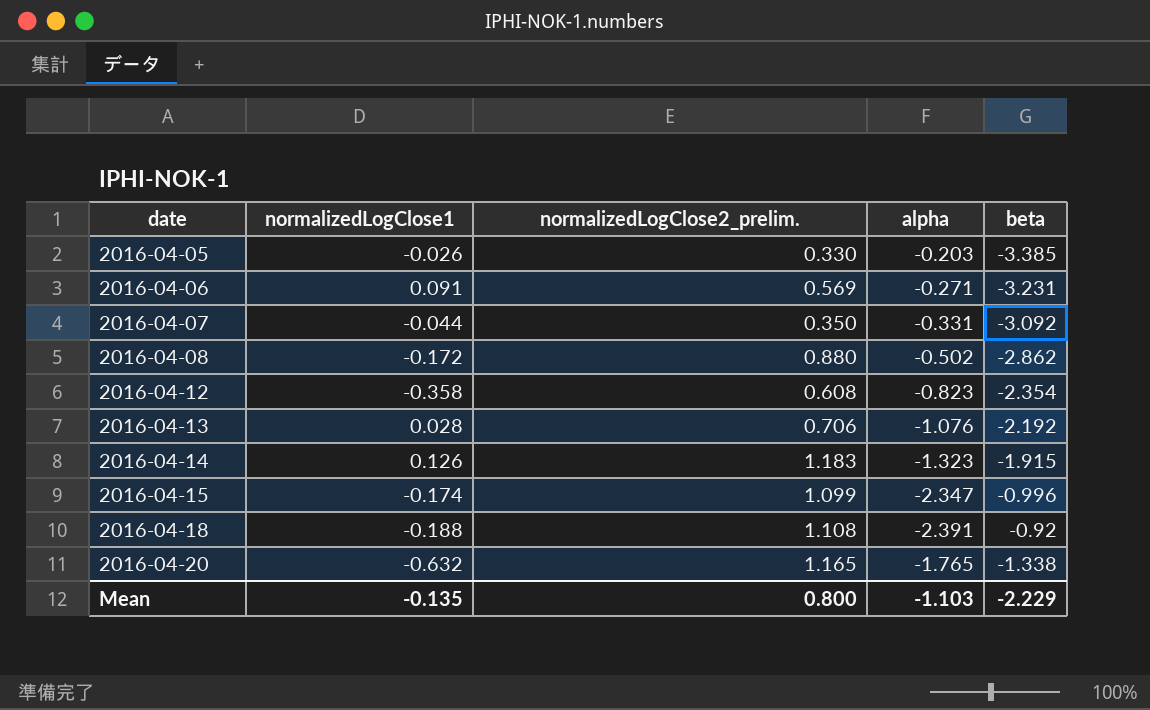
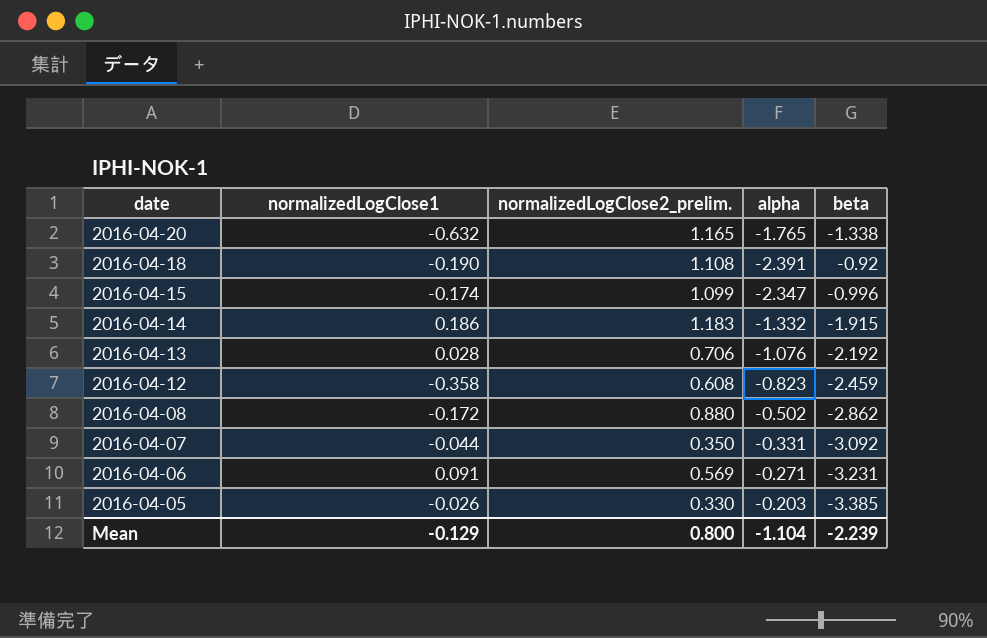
row order: date ascending -> date descending
2016-04-18 | normalizedLogClose1: -0.188 -> -0.190
2016-04-14 | normalizedLogClose1: 0.126 -> 0.186
2016-04-14 | alpha: -1.323 -> -1.332
2016-04-12 | beta: -2.354 -> -2.459
Mean | normalizedLogClose1: -0.135 -> -0.129
Mean | alpha: -1.103 -> -1.104
Mean | beta: -2.229 -> -2.239

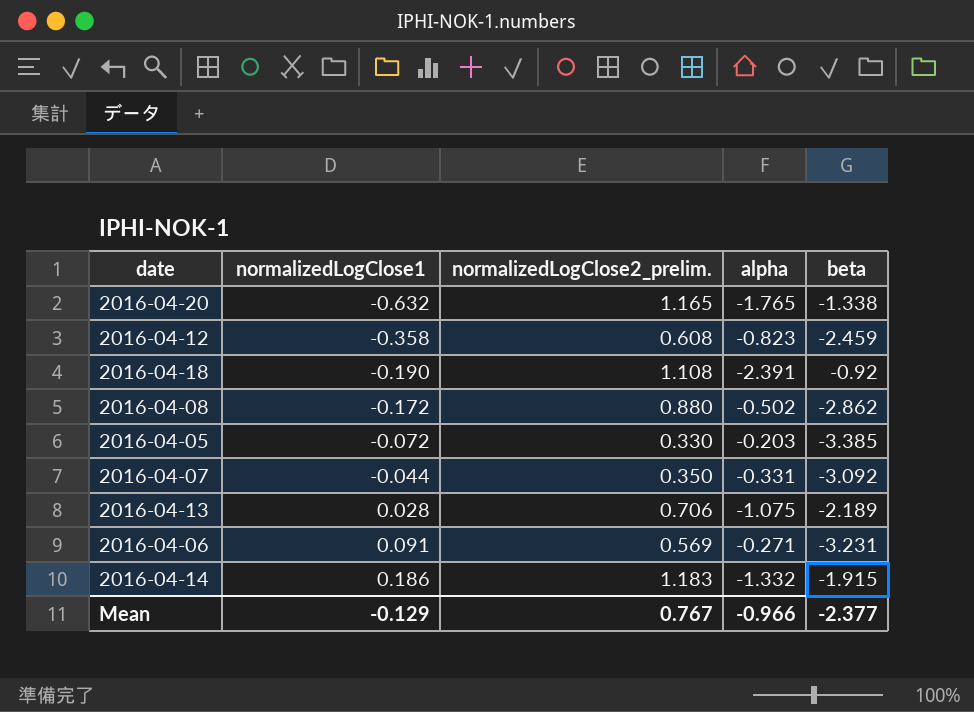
row order: date descending -> normalizedLogClose1 ascending
row 2016-04-15: -0.174 | 1.099 | -2.347 | -0.996 -> none
2016-04-05 | normalizedLogClose1: -0.026 -> -0.072
2016-04-13 | alpha: -1.076 -> -1.075
2016-04-13 | beta: -2.192 -> -2.189
Mean | normalizedLogClose2_prelim.: 0.800 -> 0.767
Mean | alpha: -1.104 -> -0.966
Mean | beta: -2.239 -> -2.377

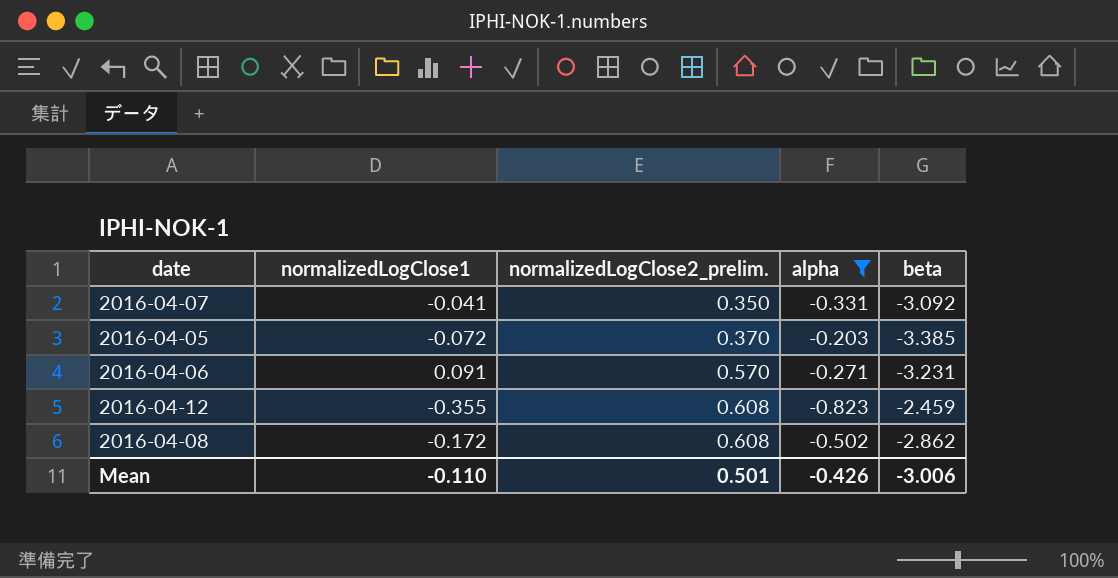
filter: none -> alpha >= -0.823
row order: normalizedLogClose1 ascending -> normalizedLogClose2_prelim. ascending
2016-04-07 | normalizedLogClose1: -0.044 -> -0.041
2016-04-05 | normalizedLogClose2_prelim.: 0.330 -> 0.370
2016-04-06 | normalizedLogClose2_prelim.: 0.569 -> 0.570
2016-04-12 | normalizedLogClose1: -0.358 -> -0.355
2016-04-08 | normalizedLogClose2_prelim.: 0.880 -> 0.608
Mean | normalizedLogClose1: -0.129 -> -0.110
Mean | normalizedLogClose2_prelim.: 0.767 -> 0.501
Mean | alpha: -0.966 -> -0.426
Mean | beta: -2.377 -> -3.006

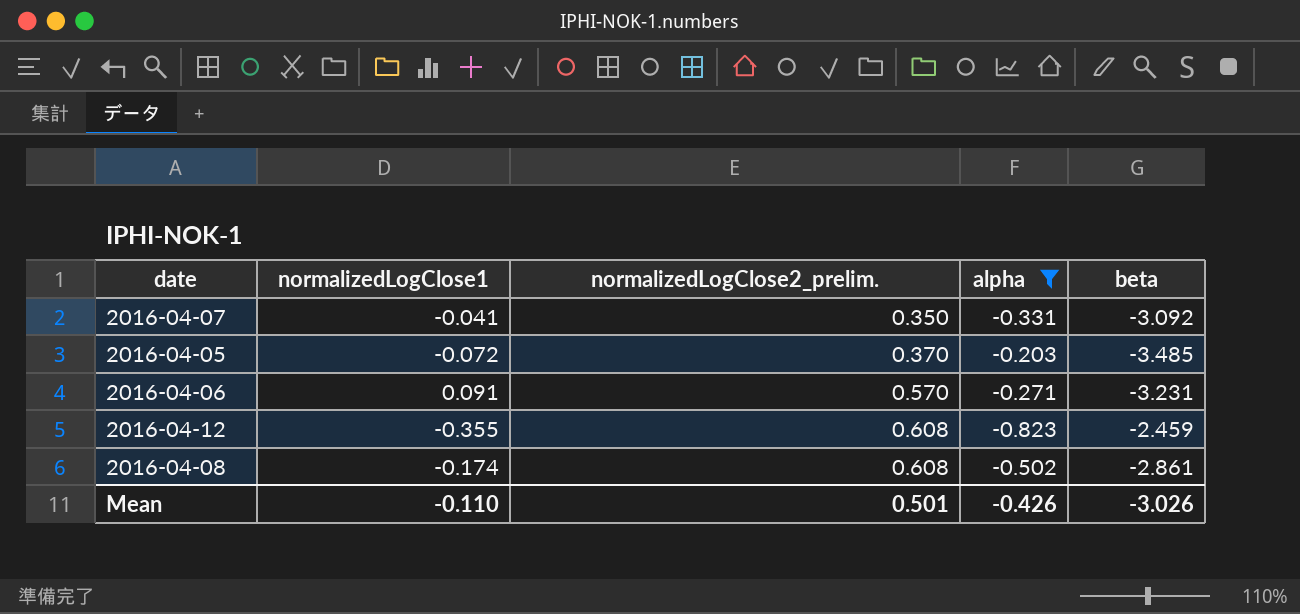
2016-04-05 | beta: -3.385 -> -3.485
2016-04-08 | normalizedLogClose1: -0.172 -> -0.174
2016-04-08 | beta: -2.862 -> -2.861
Mean | beta: -3.006 -> -3.026

